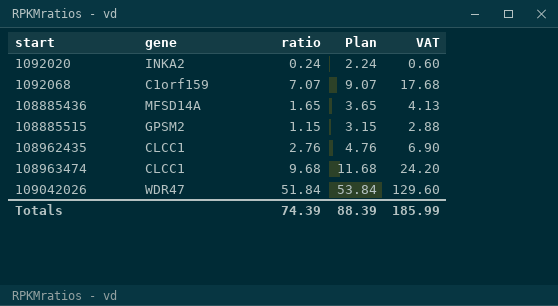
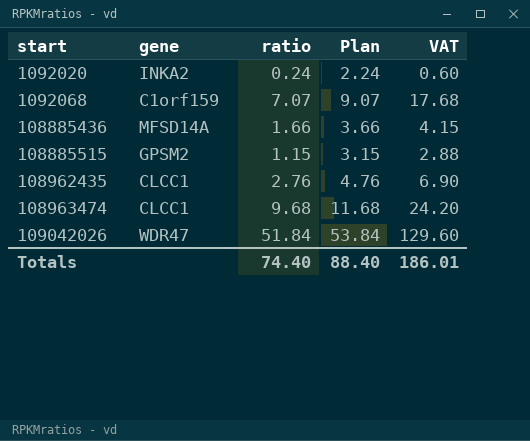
108885436 | ratio: 1.65 -> 1.66
108885436 | Plan: 3.65 -> 3.66
108885436 | VAT: 4.13 -> 4.15
Totals | ratio: 74.39 -> 74.40
Totals | Plan: 88.39 -> 88.40
Totals | VAT: 185.99 -> 186.01

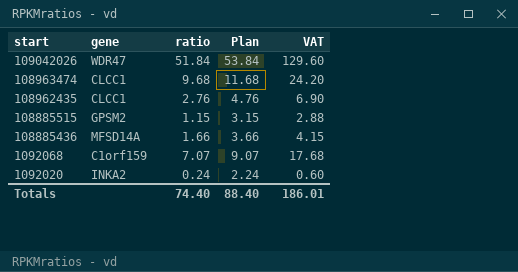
row order: start ascending -> start descending

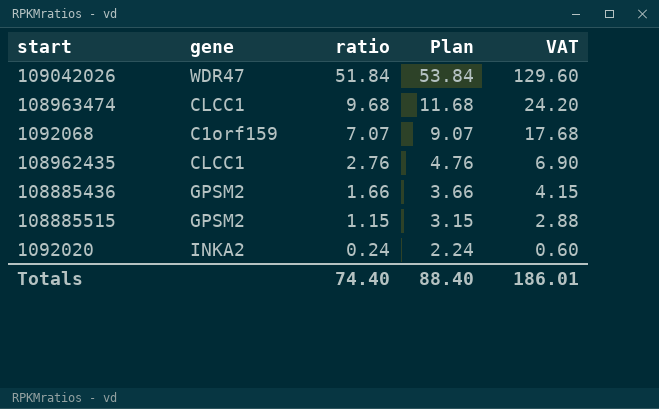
row order: start descending -> ratio descending
108885436 | gene: MFSD14A -> GPSM2

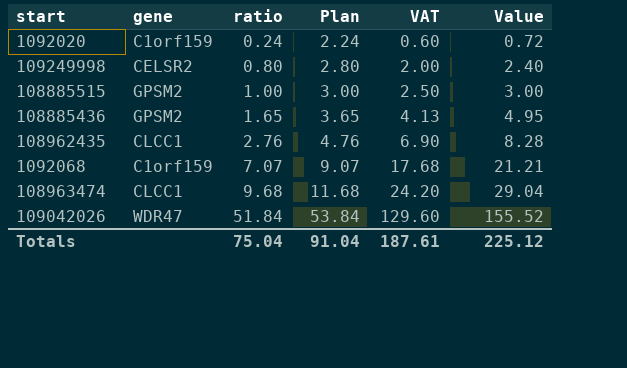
row order: ratio descending -> ratio ascending
column Value | formula: none -> [ratio] * 3
1092020 | gene: INKA2 -> C1orf159
row 109249998: none -> CELSR2 | 0.80 | 2.80 | 2.00 | 2.40
108885515 | ratio: 1.15 -> 1.00
108885515 | Plan: 3.15 -> 3.00
108885515 | VAT: 2.88 -> 2.50
108885436 | ratio: 1.66 -> 1.65
108885436 | Plan: 3.66 -> 3.65
108885436 | VAT: 4.15 -> 4.13
Totals | ratio: 74.40 -> 75.04
Totals | Plan: 88.40 -> 91.04
Totals | VAT: 186.01 -> 187.61

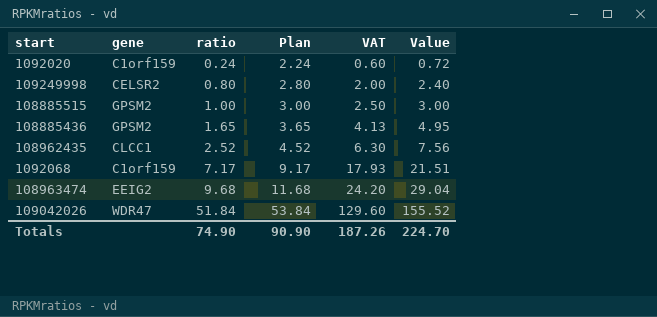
108962435 | ratio: 2.76 -> 2.52
108962435 | Plan: 4.76 -> 4.52
108962435 | VAT: 6.90 -> 6.30
108962435 | Value: 8.28 -> 7.56
1092068 | ratio: 7.07 -> 7.17
1092068 | Plan: 9.07 -> 9.17
1092068 | VAT: 17.68 -> 17.93
1092068 | Value: 21.21 -> 21.51
108963474 | gene: CLCC1 -> EEIG2
Totals | ratio: 75.04 -> 74.90
Totals | Plan: 91.04 -> 90.90
Totals | VAT: 187.61 -> 187.26
Totals | Value: 225.12 -> 224.70

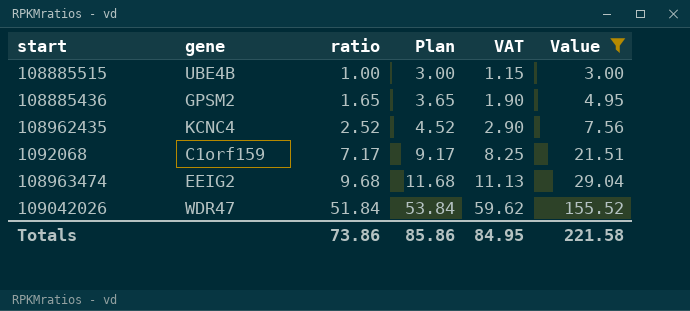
filter: none -> Value >= 3.00
column VAT | formula: [ratio] * 2.5 -> [ratio] * 1.15
108885515 | gene: GPSM2 -> UBE4B
108962435 | gene: CLCC1 -> KCNC4
Totals | ratio: 74.90 -> 73.86
Totals | Plan: 90.90 -> 85.86
Totals | VAT: 187.26 -> 84.95
Totals | Value: 224.70 -> 221.58

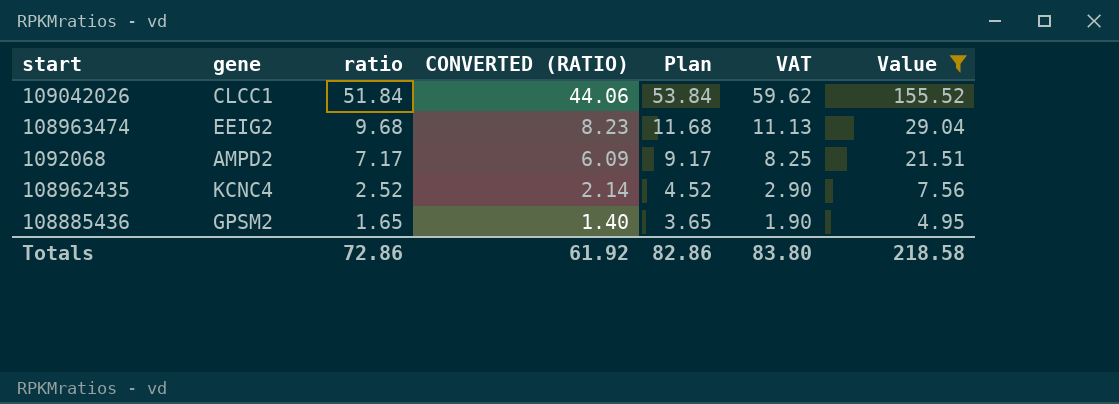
row order: ratio ascending -> ratio descending
column CONVERTED (RATIO) | formula: none -> [ratio] * 0.85
row 108885515: UBE4B | 1.00 | 3.00 | 1.15 | 3.00 -> none
109042026 | gene: WDR47 -> CLCC1
1092068 | gene: C1orf159 -> AMPD2
Totals | ratio: 73.86 -> 72.86
Totals | Plan: 85.86 -> 82.86
Totals | VAT: 84.95 -> 83.80
Totals | Value: 221.58 -> 218.58

